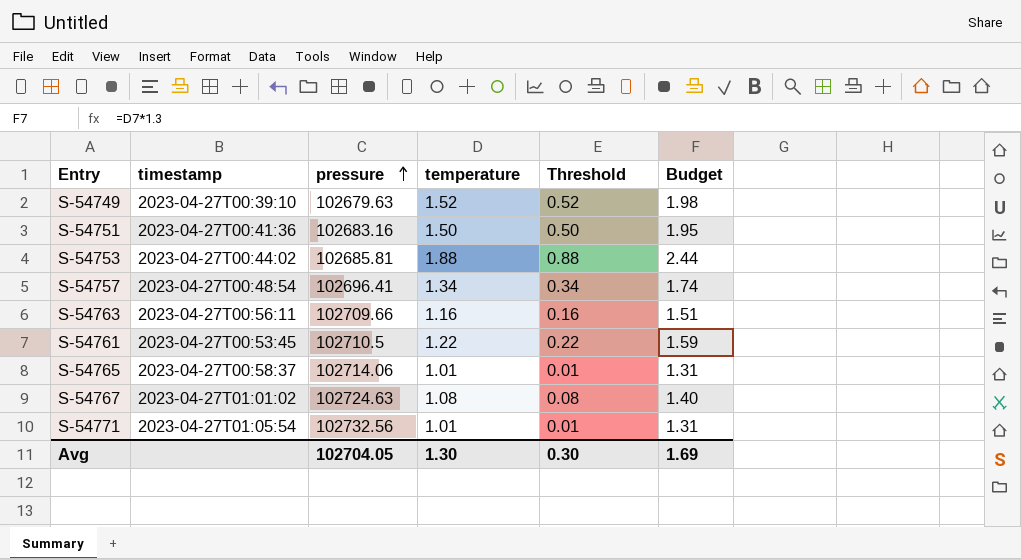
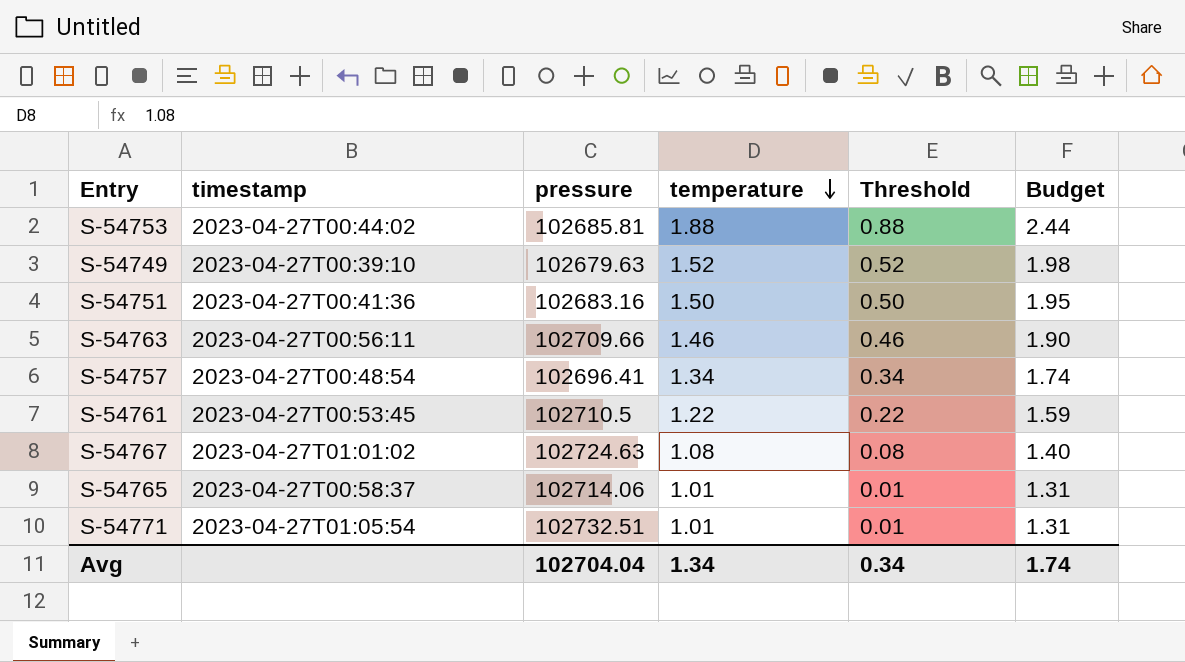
row order: pressure ascending -> temperature descending
S-54763 | temperature: 1.16 -> 1.46
S-54763 | Threshold: 0.16 -> 0.46
S-54763 | Budget: 1.51 -> 1.90
S-54771 | pressure: 102732.56 -> 102732.51
Avg | pressure: 102704.05 -> 102704.04
Avg | temperature: 1.30 -> 1.34
Avg | Threshold: 0.30 -> 0.34
Avg | Budget: 1.69 -> 1.74

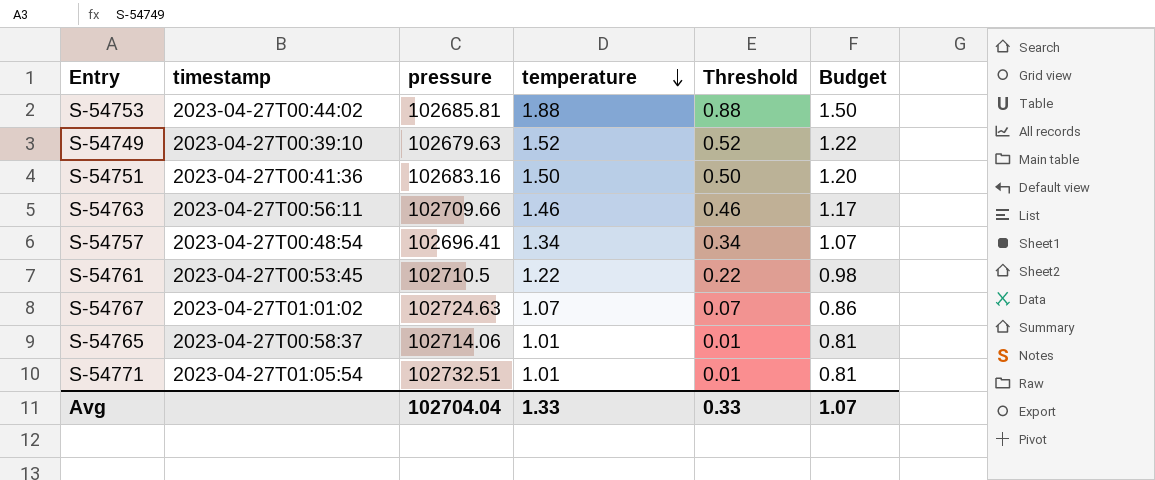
column Budget | formula: [temperature] * 1.3 -> [temperature] * 0.8
S-54767 | temperature: 1.08 -> 1.07
S-54767 | Threshold: 0.08 -> 0.07
Avg | temperature: 1.34 -> 1.33
Avg | Threshold: 0.34 -> 0.33
Avg | Budget: 1.74 -> 1.07

